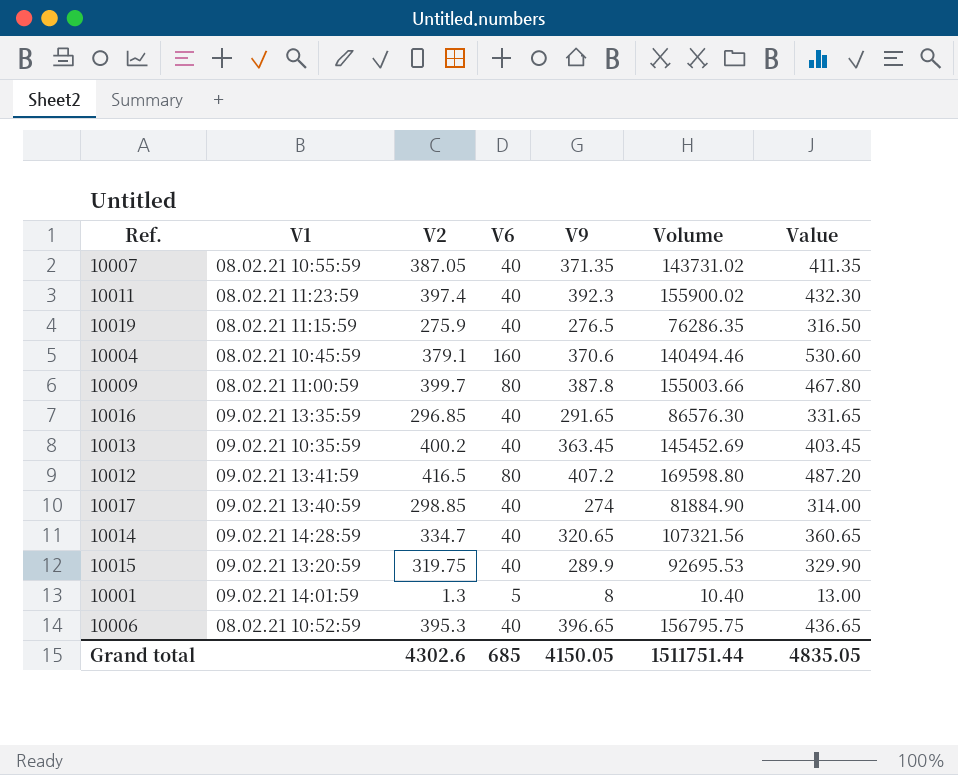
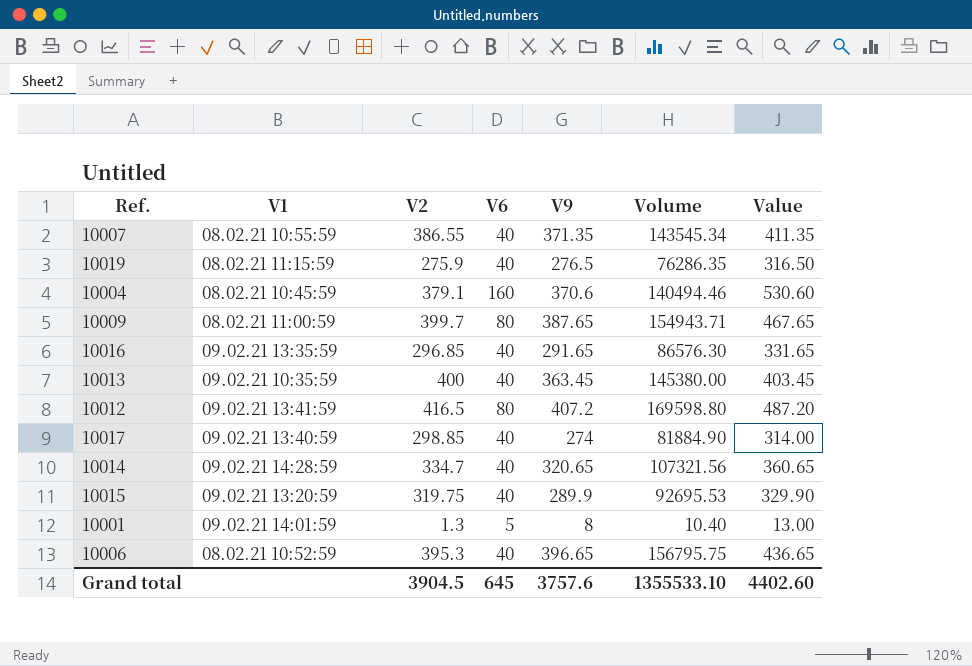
row 10011: 08.02.21 11:23:59 | 397.4 | 40 | 392.3 | 155900.02 | 432.30 -> none
10007 | V2: 387.05 -> 386.55
10007 | Volume: 143731.02 -> 143545.34
10009 | V9: 387.8 -> 387.65
10009 | Volume: 155003.66 -> 154943.71
10009 | Value: 467.80 -> 467.65
10013 | V2: 400.2 -> 400
10013 | Volume: 145452.69 -> 145380.00
Grand total | V2: 4302.6 -> 3904.5
Grand total | V6: 685 -> 645
Grand total | V9: 4150.05 -> 3757.6
Grand total | Volume: 1511751.44 -> 1355533.10
Grand total | Value: 4835.05 -> 4402.60

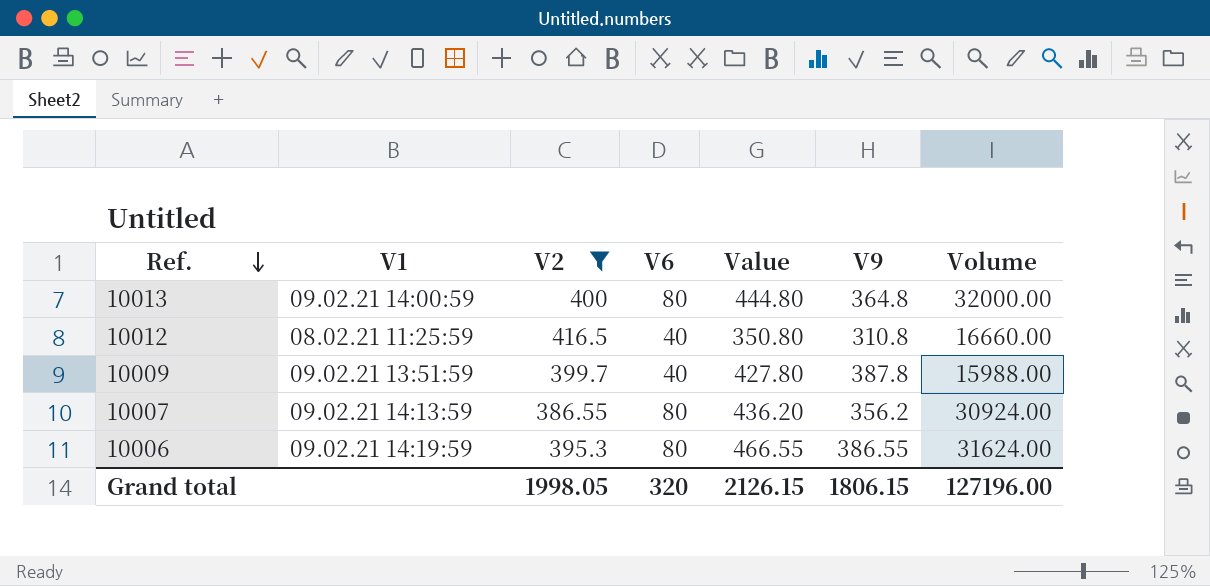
filter: none -> V2 >= 386.55
row order: none -> Ref. descending
column Value | position: 7 -> 5
column Volume | formula: [V2] * [V9] -> [V2] * [V6]
10013 | V1: 09.02.21 10:35:59 -> 09.02.21 14:00:59
10013 | V6: 40 -> 80
10013 | Value: 403.45 -> 444.80
10013 | V9: 363.45 -> 364.8
10012 | V1: 09.02.21 13:41:59 -> 08.02.21 11:25:59
10012 | V6: 80 -> 40
10012 | Value: 487.20 -> 350.80
10012 | V9: 407.2 -> 310.8
10009 | V1: 08.02.21 11:00:59 -> 09.02.21 13:51:59
10009 | V6: 80 -> 40
10009 | Value: 467.65 -> 427.80
10009 | V9: 387.65 -> 387.8
10007 | V1: 08.02.21 10:55:59 -> 09.02.21 14:13:59
10007 | V6: 40 -> 80
10007 | Value: 411.35 -> 436.20
10007 | V9: 371.35 -> 356.2
10006 | V1: 08.02.21 10:52:59 -> 09.02.21 14:19:59
10006 | V6: 40 -> 80
10006 | Value: 436.65 -> 466.55
10006 | V9: 396.65 -> 386.55
Grand total | V2: 3904.5 -> 1998.05
Grand total | V6: 645 -> 320
Grand total | Value: 4402.60 -> 2126.15
Grand total | V9: 3757.6 -> 1806.15
Grand total | Volume: 1355533.10 -> 127196.00

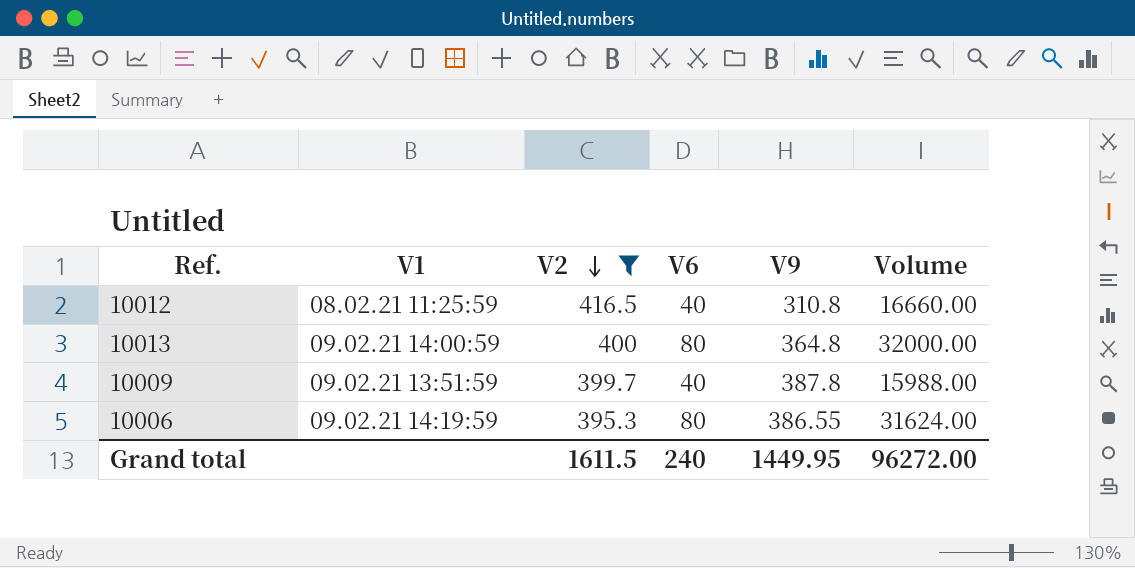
row order: Ref. descending -> V2 descending
column Value | formula: [V6] + [V9] -> none
row 10007: 09.02.21 14:13:59 | 386.55 | 80 | 436.20 | 356.2 | 30924.00 -> none
Grand total | V2: 1998.05 -> 1611.5
Grand total | V6: 320 -> 240
Grand total | V9: 1806.15 -> 1449.95
Grand total | Volume: 127196.00 -> 96272.00

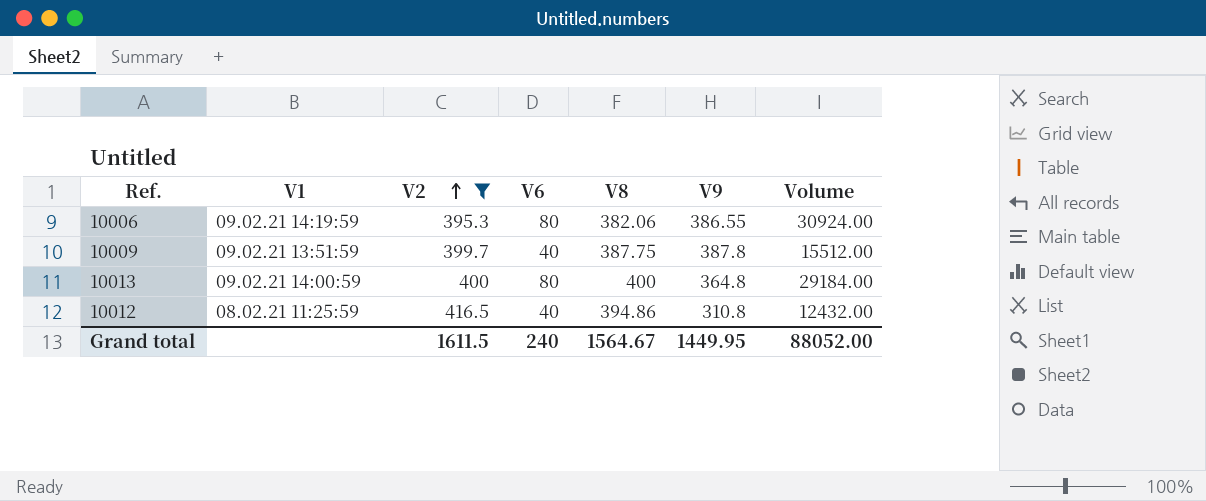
row order: V2 descending -> V2 ascending
column V8 | position: none -> 5
column Volume | formula: [V2] * [V6] -> [V6] * [V9]
Grand total | Volume: 96272.00 -> 88052.00

